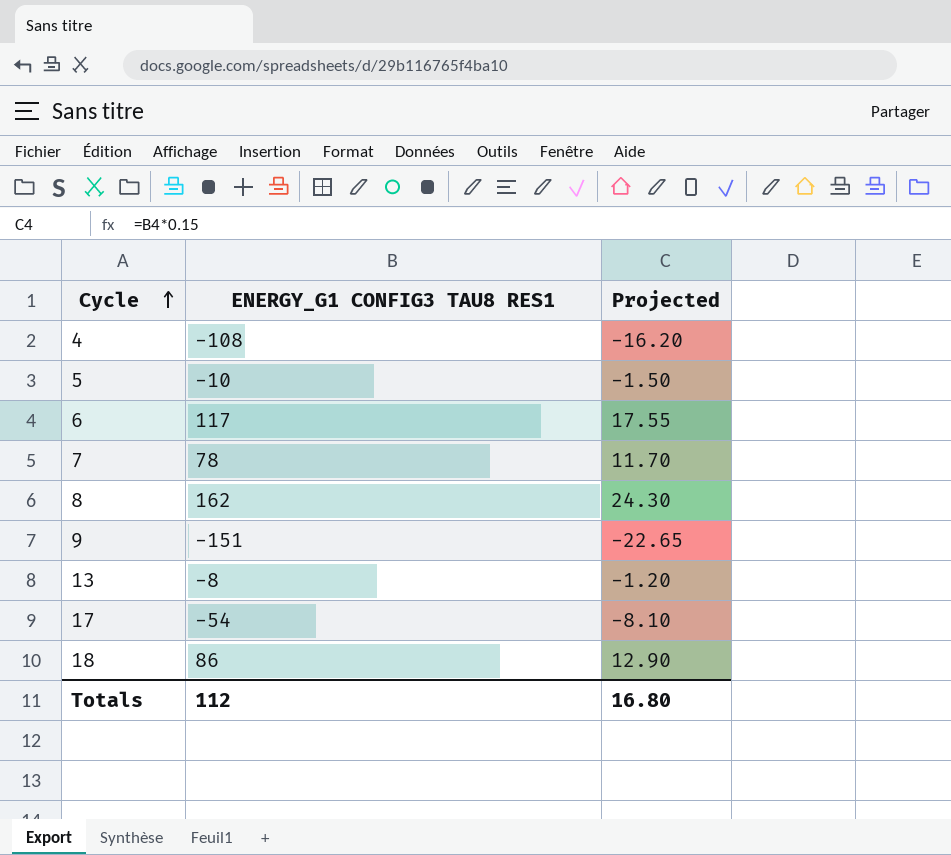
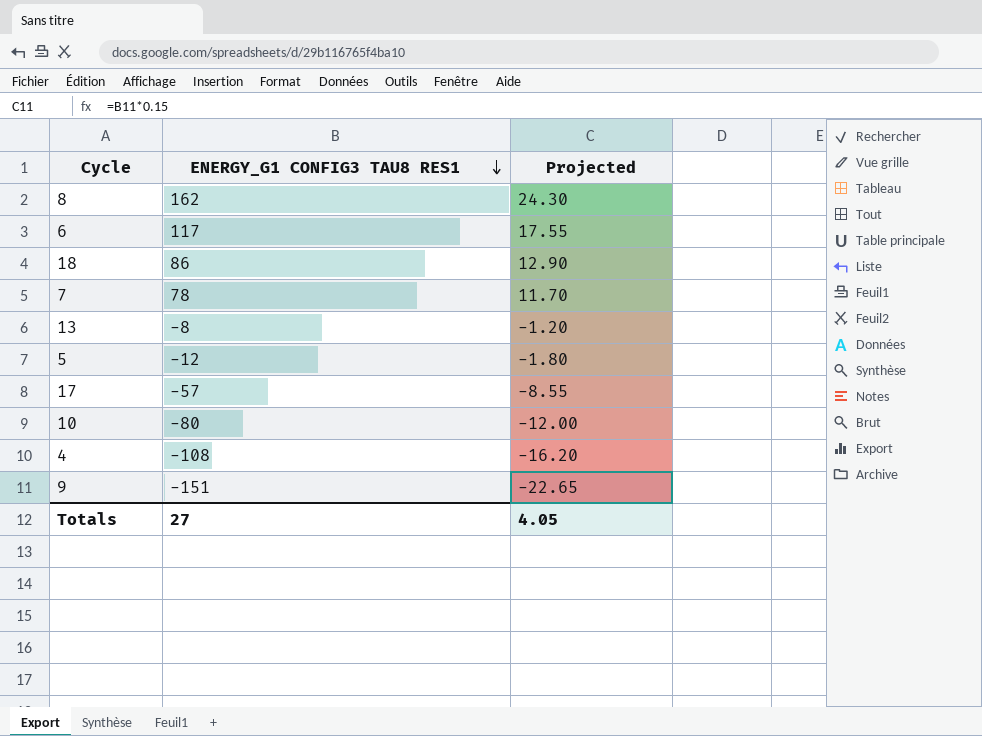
row order: Cycle ascending -> ENERGY_G1 CONFIG3 TAU8 RES1 descending
5 | ENERGY_G1 CONFIG3 TAU8 RES1: -10 -> -12
5 | Projected: -1.50 -> -1.80
17 | ENERGY_G1 CONFIG3 TAU8 RES1: -54 -> -57
17 | Projected: -8.10 -> -8.55
row 10: none -> -80 | -12.00
Totals | ENERGY_G1 CONFIG3 TAU8 RES1: 112 -> 27
Totals | Projected: 16.80 -> 4.05

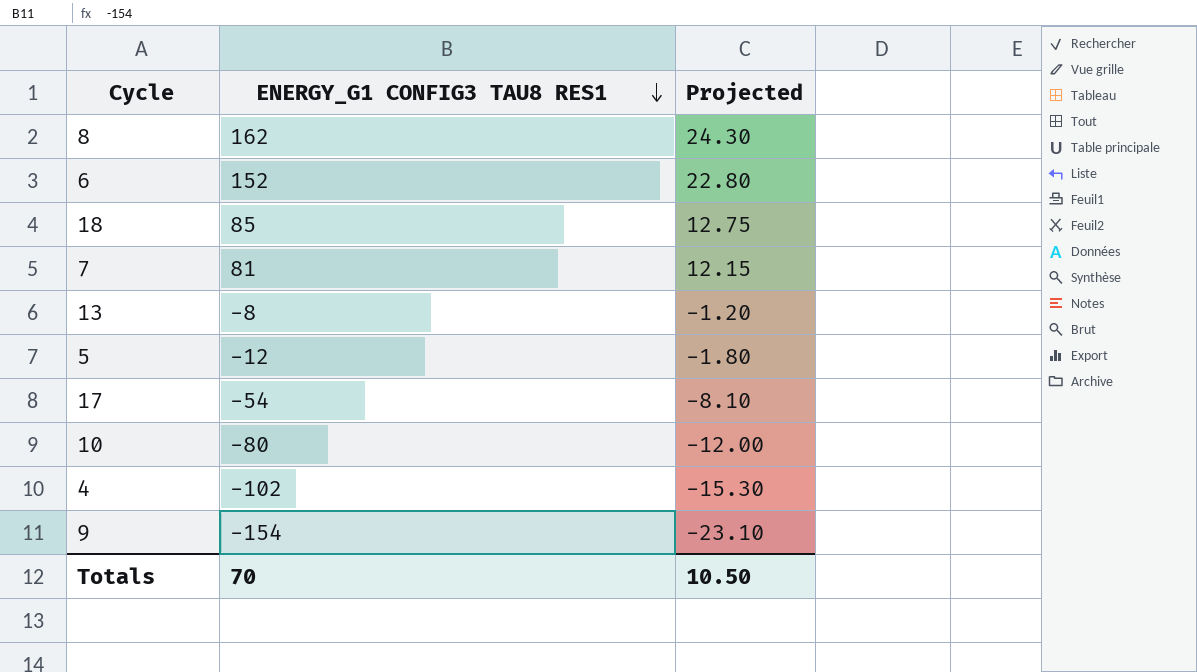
6 | ENERGY_G1 CONFIG3 TAU8 RES1: 117 -> 152
6 | Projected: 17.55 -> 22.80
18 | ENERGY_G1 CONFIG3 TAU8 RES1: 86 -> 85
18 | Projected: 12.90 -> 12.75
7 | ENERGY_G1 CONFIG3 TAU8 RES1: 78 -> 81
7 | Projected: 11.70 -> 12.15
17 | ENERGY_G1 CONFIG3 TAU8 RES1: -57 -> -54
17 | Projected: -8.55 -> -8.10
4 | ENERGY_G1 CONFIG3 TAU8 RES1: -108 -> -102
4 | Projected: -16.20 -> -15.30
9 | ENERGY_G1 CONFIG3 TAU8 RES1: -151 -> -154
9 | Projected: -22.65 -> -23.10
Totals | ENERGY_G1 CONFIG3 TAU8 RES1: 27 -> 70
Totals | Projected: 4.05 -> 10.50

